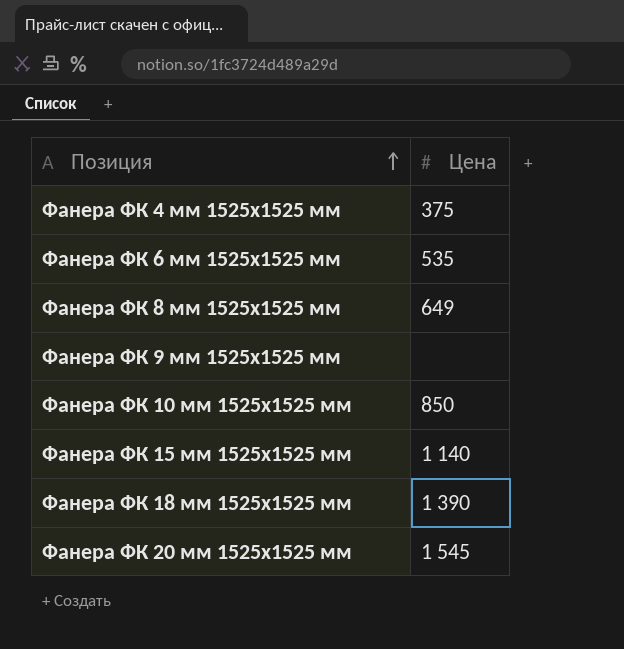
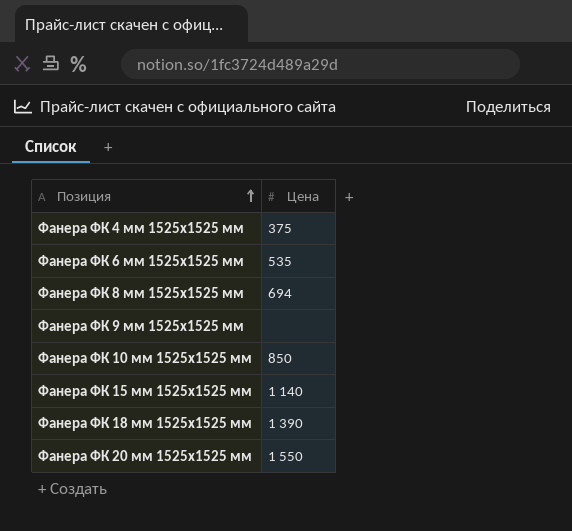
Фанера ФК 8 мм 1525х1525 мм | Цена: 649 -> 694
Фанера ФК 20 мм 1525х1525 мм | Цена: 1 545 -> 1 550

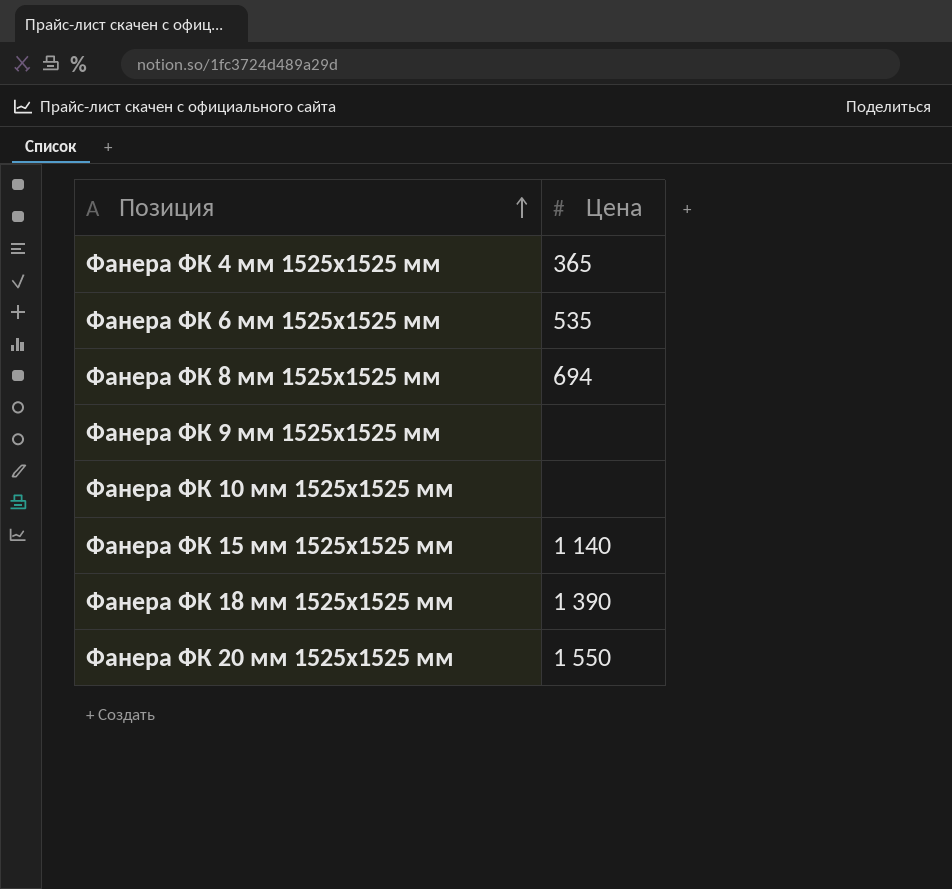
Фанера ФК 4 мм 1525х1525 мм | Цена: 375 -> 365
Фанера ФК 10 мм 1525х1525 мм | Цена: 850 -> none

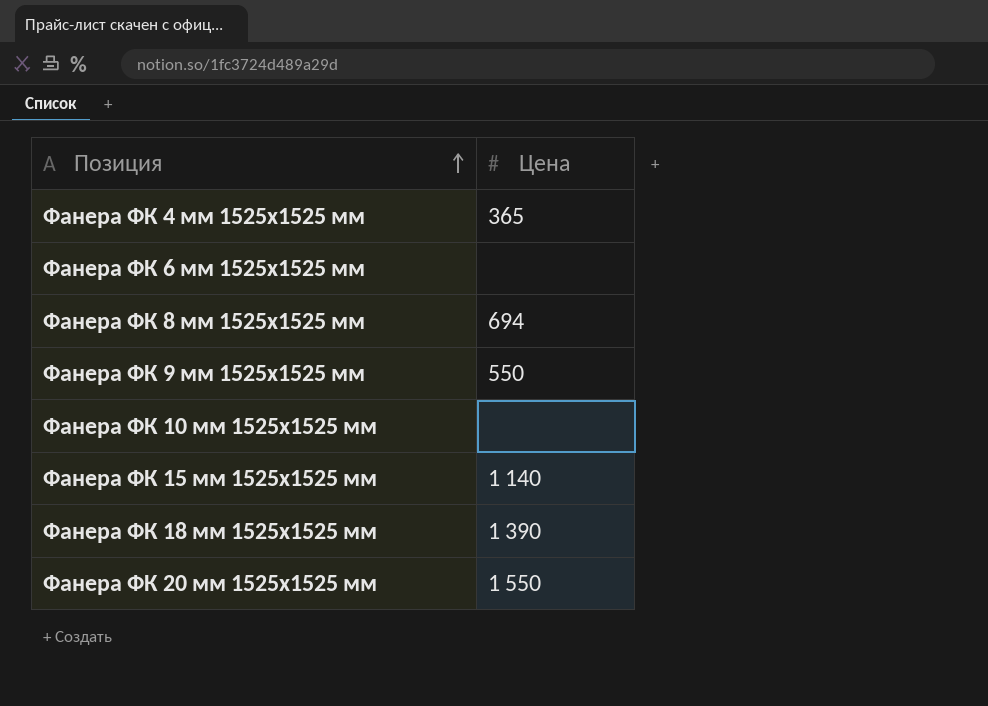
Фанера ФК 6 мм 1525х1525 мм | Цена: 535 -> none
Фанера ФК 9 мм 1525х1525 мм | Цена: none -> 550

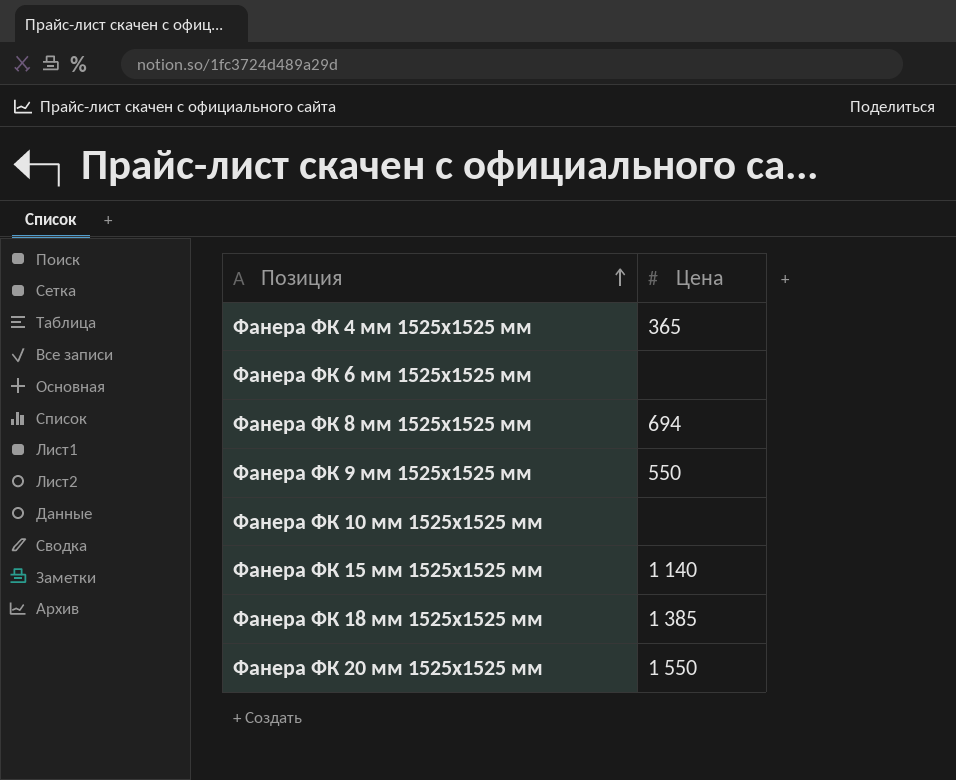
Фанера ФК 18 мм 1525х1525 мм | Цена: 1 390 -> 1 385

